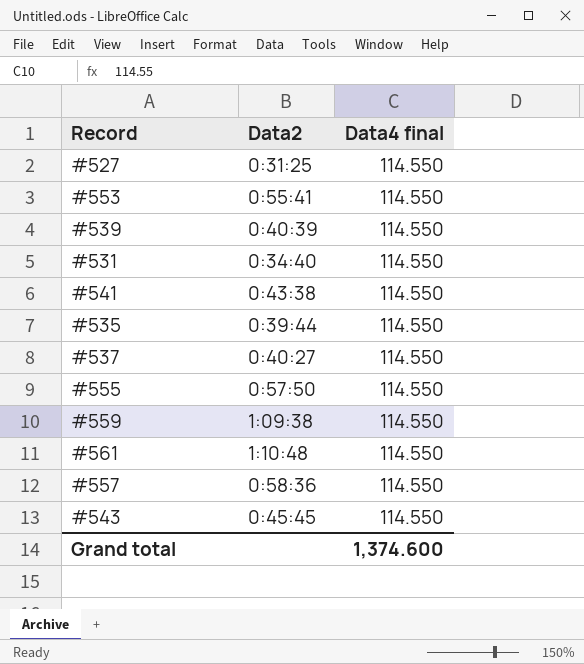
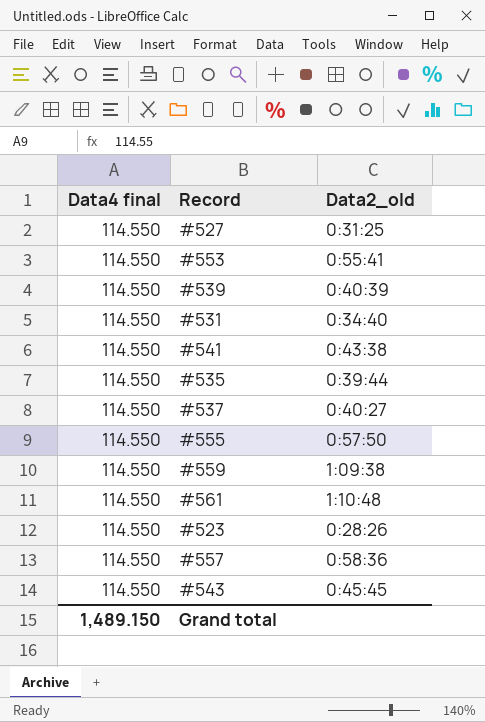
column Data4 final | position: 3 -> 1
column name: Data2 -> Data2_old
row #523: none -> 114.550 | 0:28:26
Grand total | Data4 final: 1,374.600 -> 1,489.150

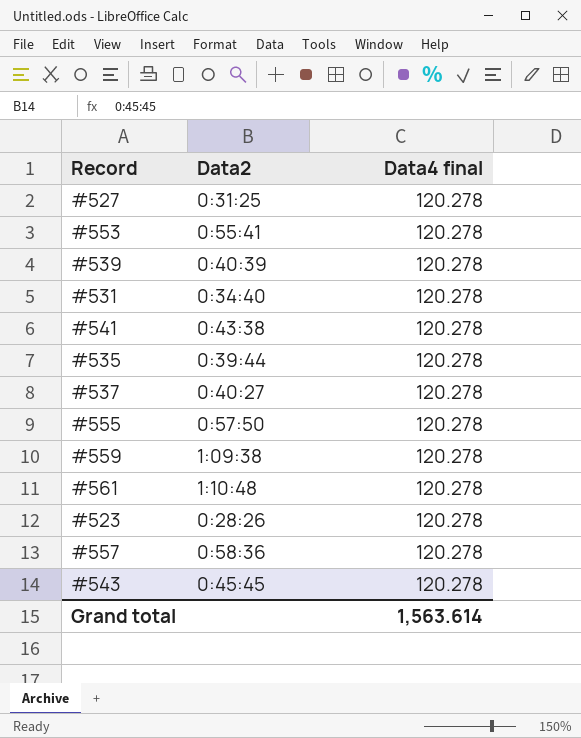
column name: Data2_old -> Data2
column Data4 final | position: 1 -> 3
#527 | Data4 final: 114.550 -> 120.278
#553 | Data4 final: 114.550 -> 120.278
#539 | Data4 final: 114.550 -> 120.278
#531 | Data4 final: 114.550 -> 120.278
#541 | Data4 final: 114.550 -> 120.278
#535 | Data4 final: 114.550 -> 120.278
#537 | Data4 final: 114.550 -> 120.278
#555 | Data4 final: 114.550 -> 120.278
#559 | Data4 final: 114.550 -> 120.278
#561 | Data4 final: 114.550 -> 120.278
#523 | Data4 final: 114.550 -> 120.278
#557 | Data4 final: 114.550 -> 120.278
#543 | Data4 final: 114.550 -> 120.278
Grand total | Data4 final: 1,489.150 -> 1,563.614

